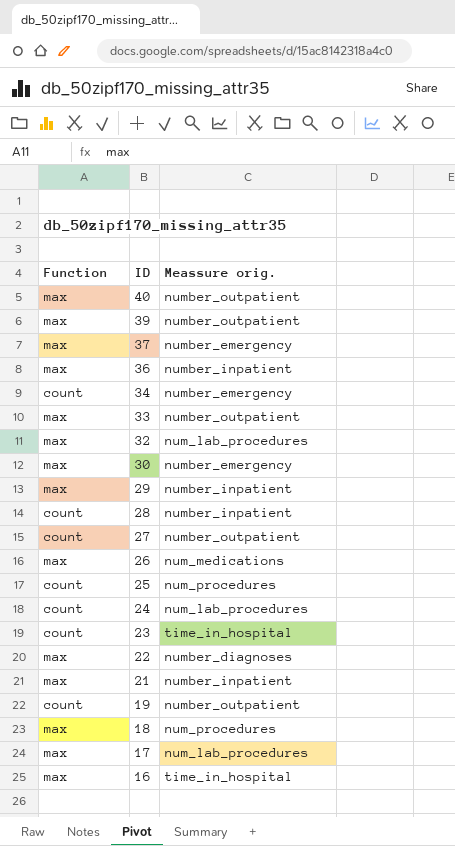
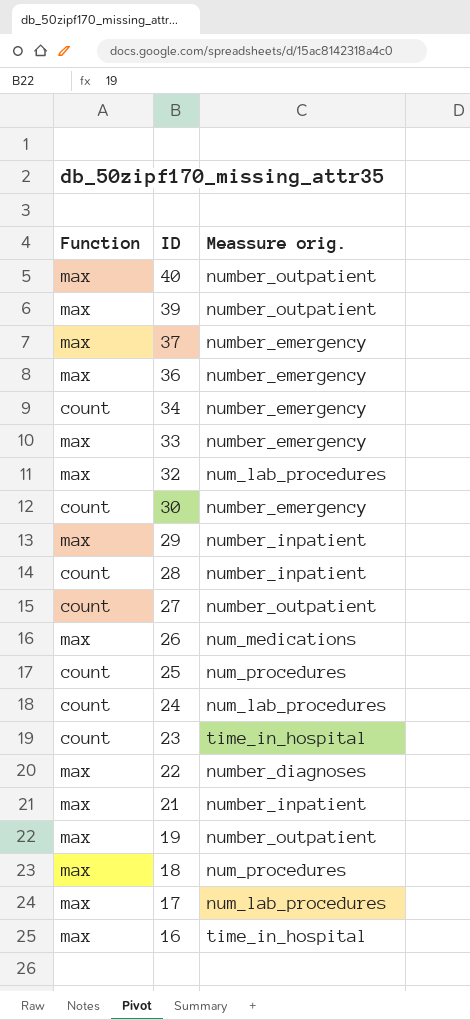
36 | Meassure orig.: number_inpatient -> number_emergency
33 | Meassure orig.: number_outpatient -> number_emergency
30 | Function: max -> count
19 | Function: count -> max

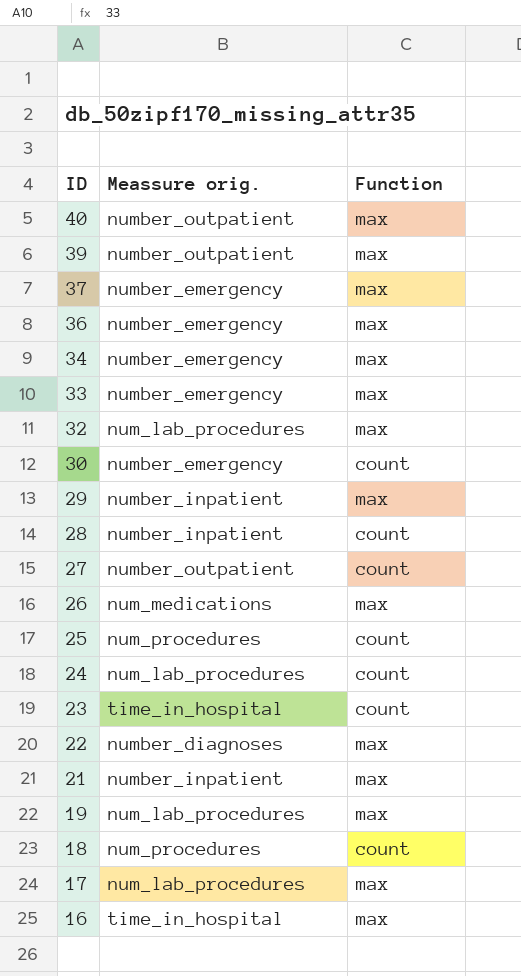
column Function | position: 1 -> 3
34 | Function: count -> max
19 | Meassure orig.: number_outpatient -> num_lab_procedures
18 | Function: max -> count

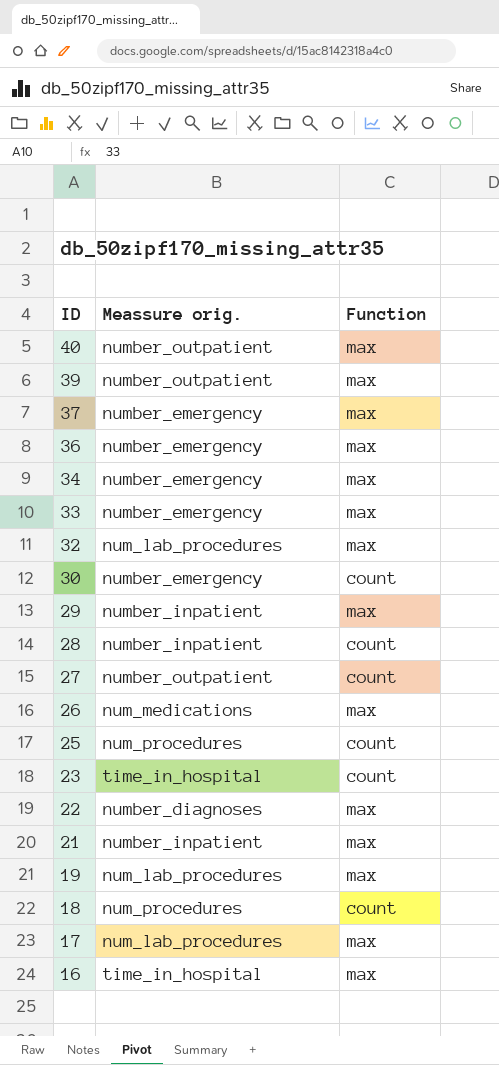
row 24: num_lab_procedures | count -> none

